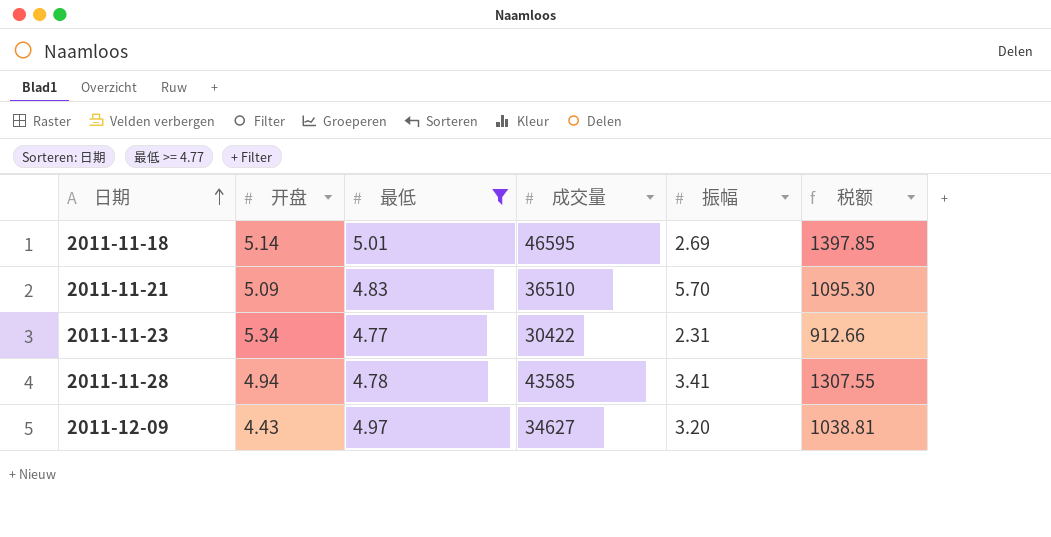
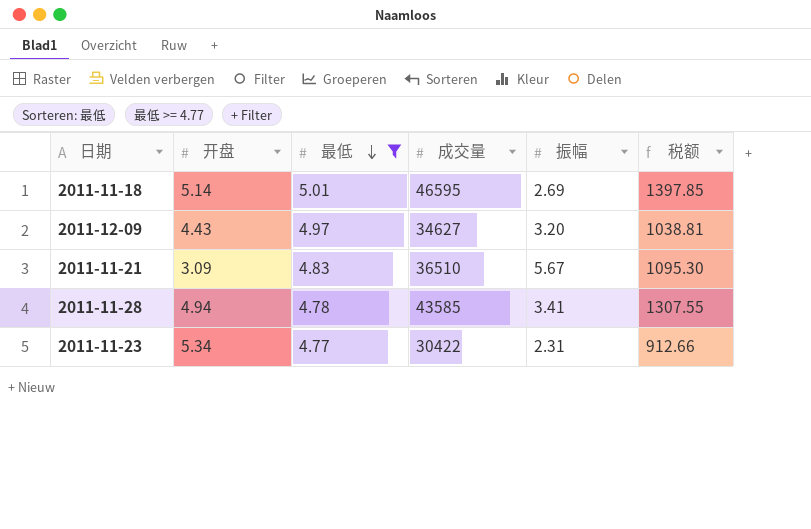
row order: 日期 ascending -> 最低 descending
2011-11-21 | 开盘: 5.09 -> 3.09
2011-11-21 | 振幅: 5.70 -> 5.67

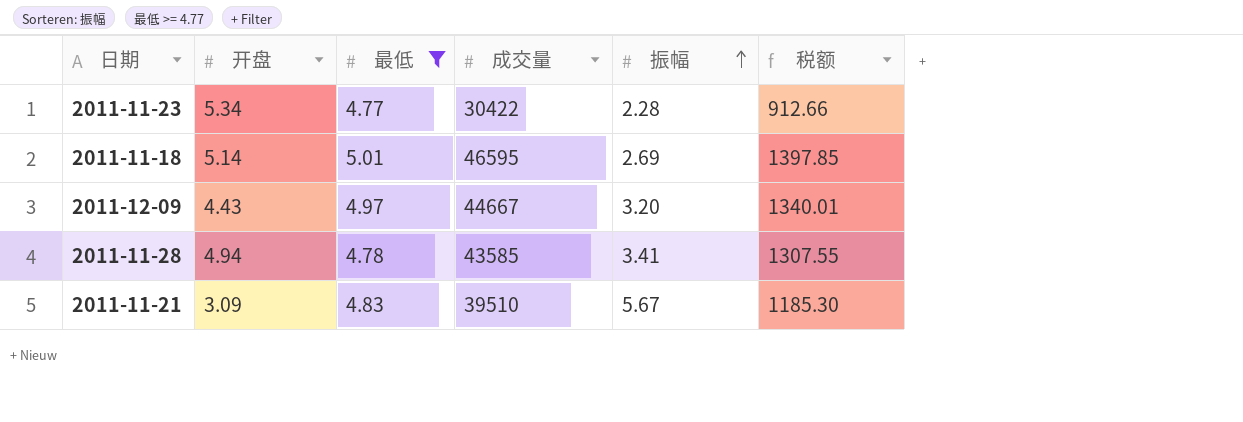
row order: 最低 descending -> 振幅 ascending
2011-11-23 | 振幅: 2.31 -> 2.28
2011-12-09 | 成交量: 34627 -> 44667
2011-12-09 | 税额: 1038.81 -> 1340.01
2011-11-21 | 成交量: 36510 -> 39510
2011-11-21 | 税额: 1095.30 -> 1185.30

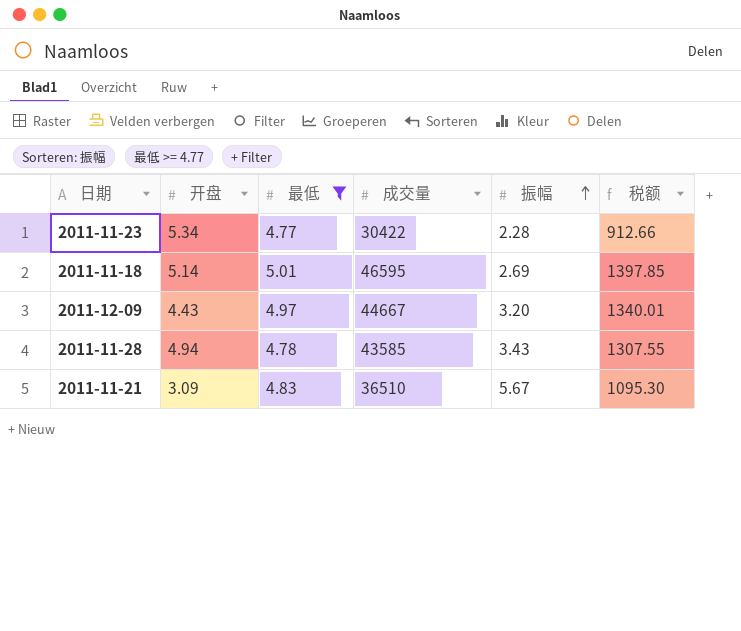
2011-11-28 | 振幅: 3.41 -> 3.43
2011-11-21 | 成交量: 39510 -> 36510
2011-11-21 | 税额: 1185.30 -> 1095.30

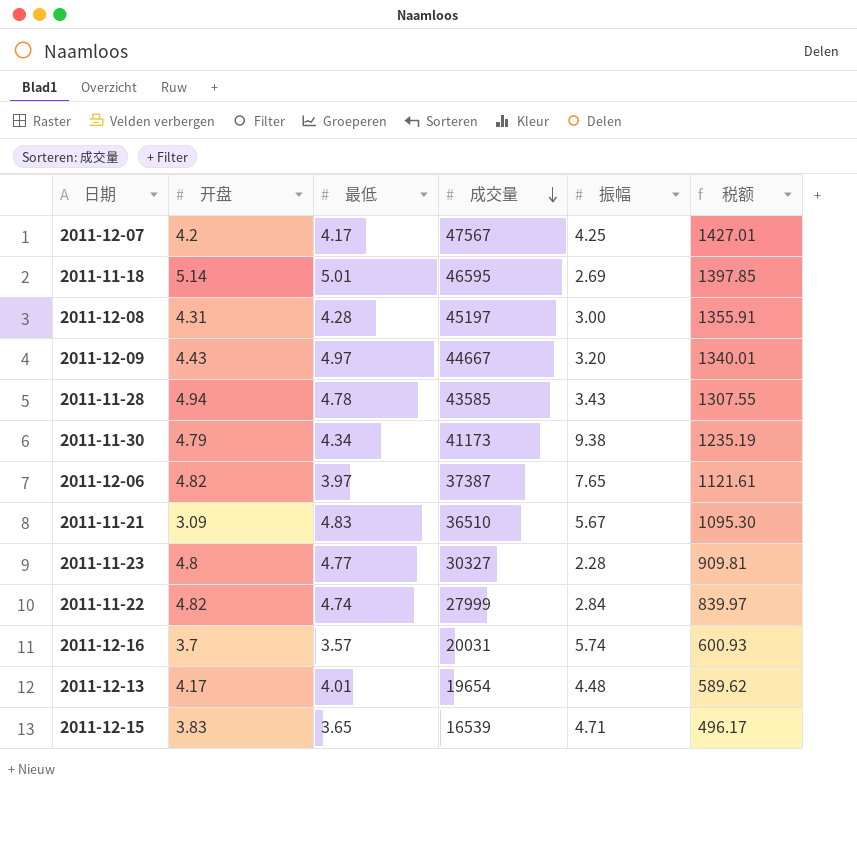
filter: 最低 >= 4.77 -> none
row order: 振幅 ascending -> 成交量 descending
2011-11-23 | 开盘: 5.34 -> 4.8
2011-11-23 | 成交量: 30422 -> 30327
2011-11-23 | 税额: 912.66 -> 909.81

